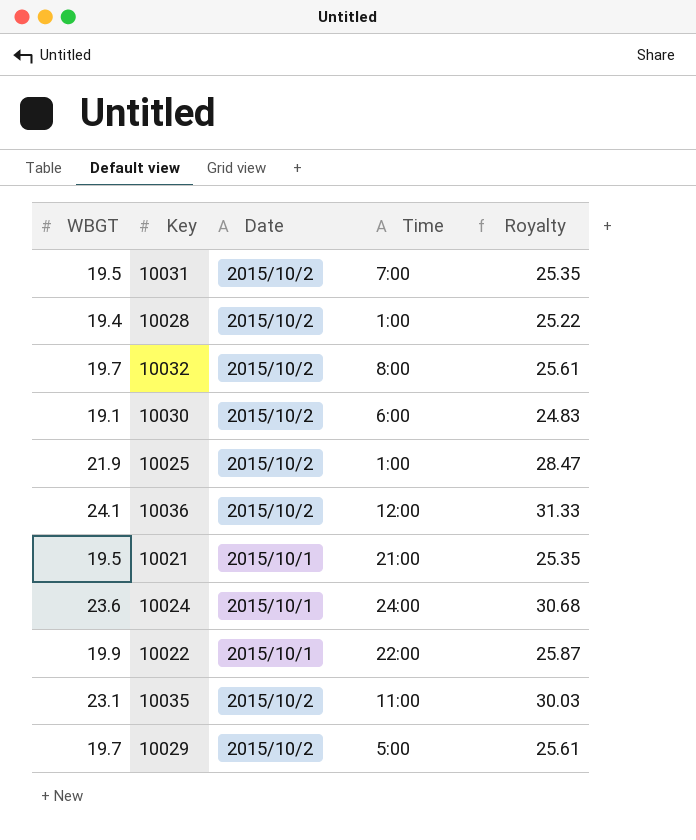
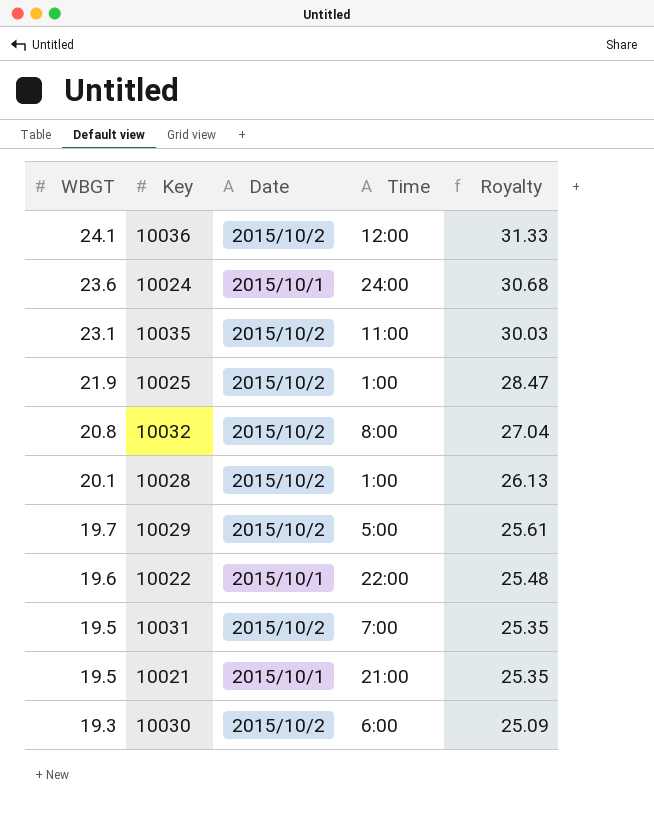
row order: none -> WBGT descending
10032 | WBGT: 19.7 -> 20.8
10032 | Royalty: 25.61 -> 27.04
10028 | WBGT: 19.4 -> 20.1
10028 | Royalty: 25.22 -> 26.13
10022 | WBGT: 19.9 -> 19.6
10022 | Royalty: 25.87 -> 25.48
10030 | WBGT: 19.1 -> 19.3
10030 | Royalty: 24.83 -> 25.09

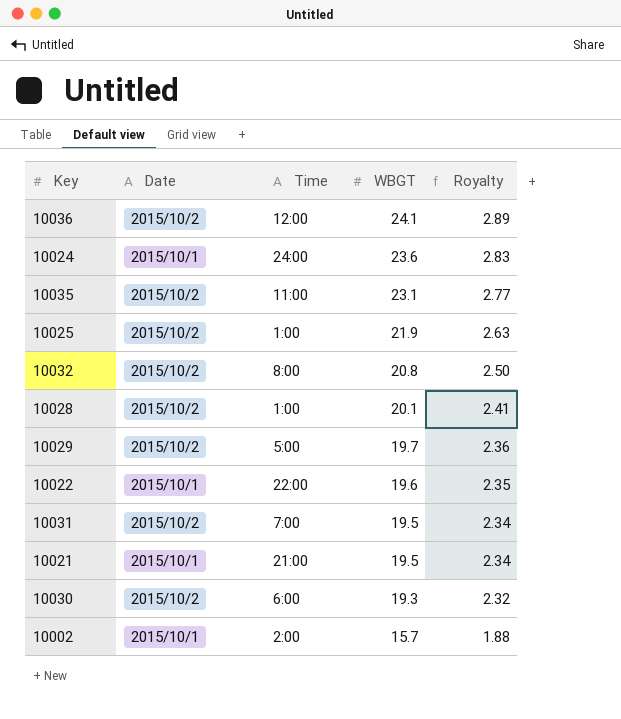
column WBGT | position: 1 -> 4
column Royalty | formula: [WBGT] * 1.3 -> [WBGT] * 0.12
row 10002: none -> 2015/10/1 | 2:00 | 15.7 | 1.88

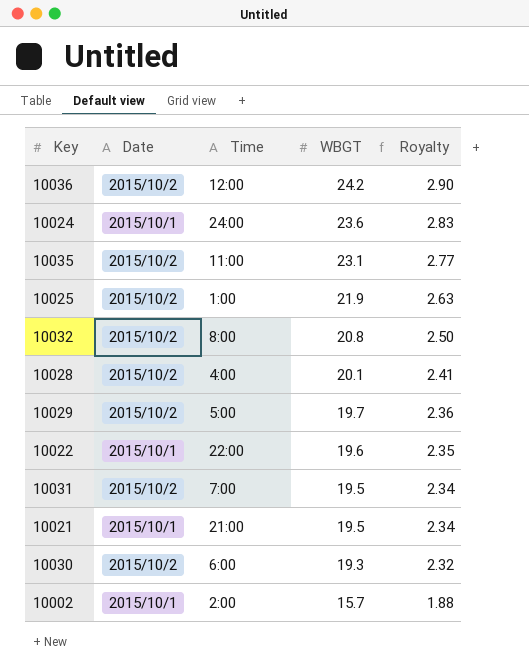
10036 | WBGT: 24.1 -> 24.2
10036 | Royalty: 2.89 -> 2.90
10028 | Time: 1:00 -> 4:00

